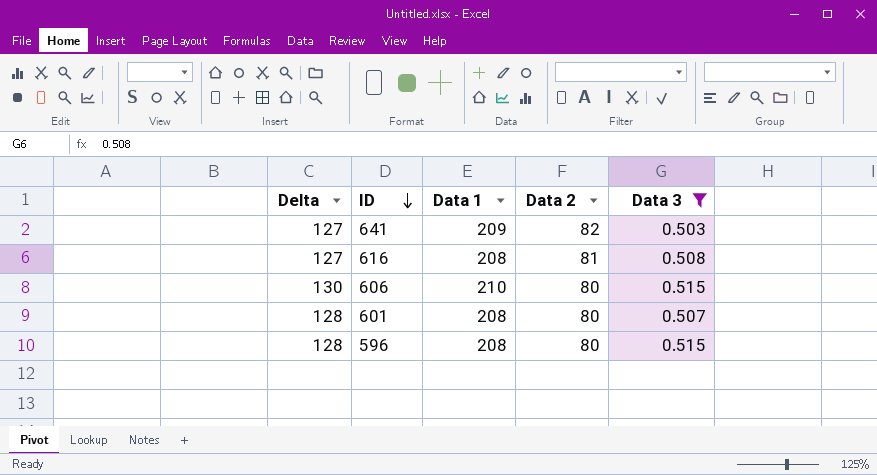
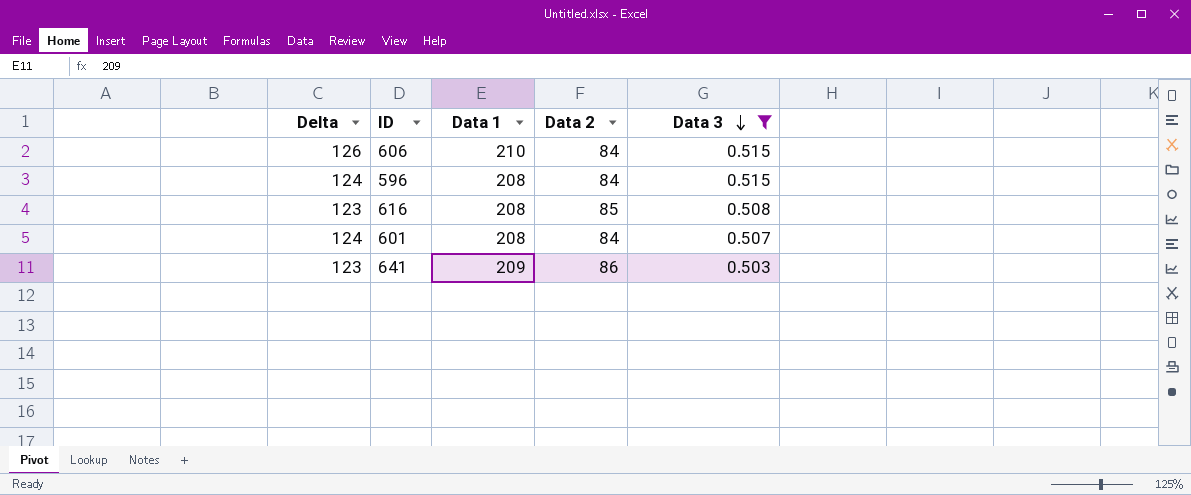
row order: ID descending -> Data 3 descending
606 | Delta: 130 -> 126
606 | Data 2: 80 -> 84
596 | Delta: 128 -> 124
596 | Data 2: 80 -> 84
616 | Delta: 127 -> 123
616 | Data 2: 81 -> 85
601 | Delta: 128 -> 124
601 | Data 2: 80 -> 84
641 | Delta: 127 -> 123
641 | Data 2: 82 -> 86

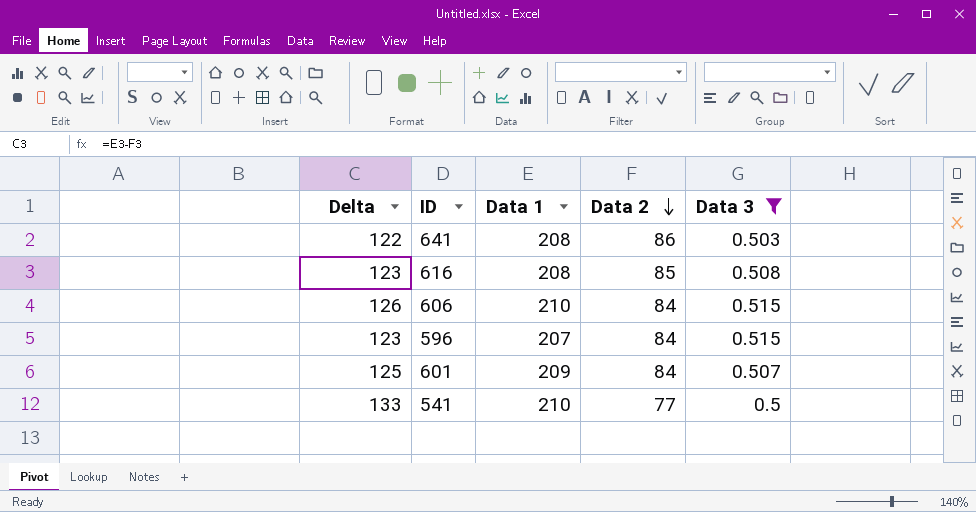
row order: Data 3 descending -> Data 2 descending
641 | Delta: 123 -> 122
641 | Data 1: 209 -> 208
596 | Delta: 124 -> 123
596 | Data 1: 208 -> 207
601 | Delta: 124 -> 125
601 | Data 1: 208 -> 209
row 541: none -> 133 | 210 | 77 | 0.5

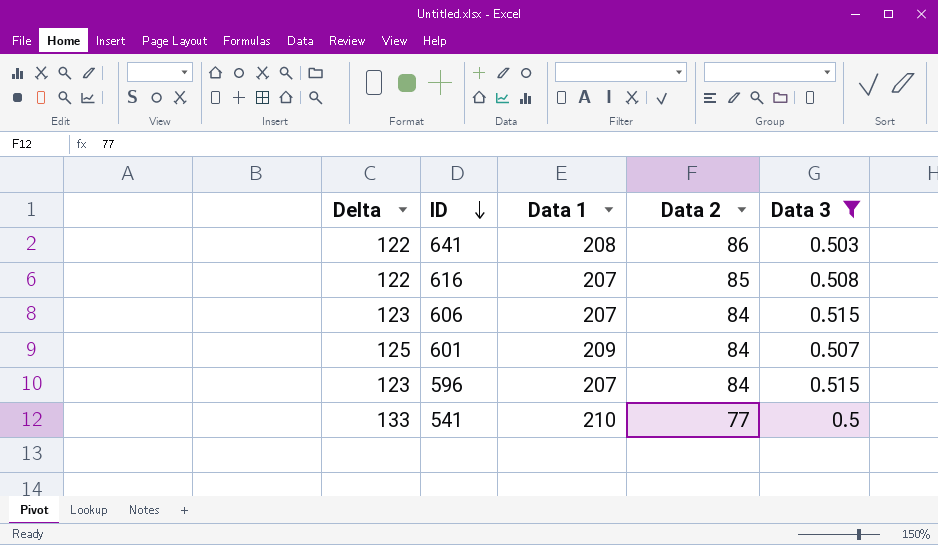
row order: Data 2 descending -> ID descending
616 | Delta: 123 -> 122
616 | Data 1: 208 -> 207
606 | Delta: 126 -> 123
606 | Data 1: 210 -> 207

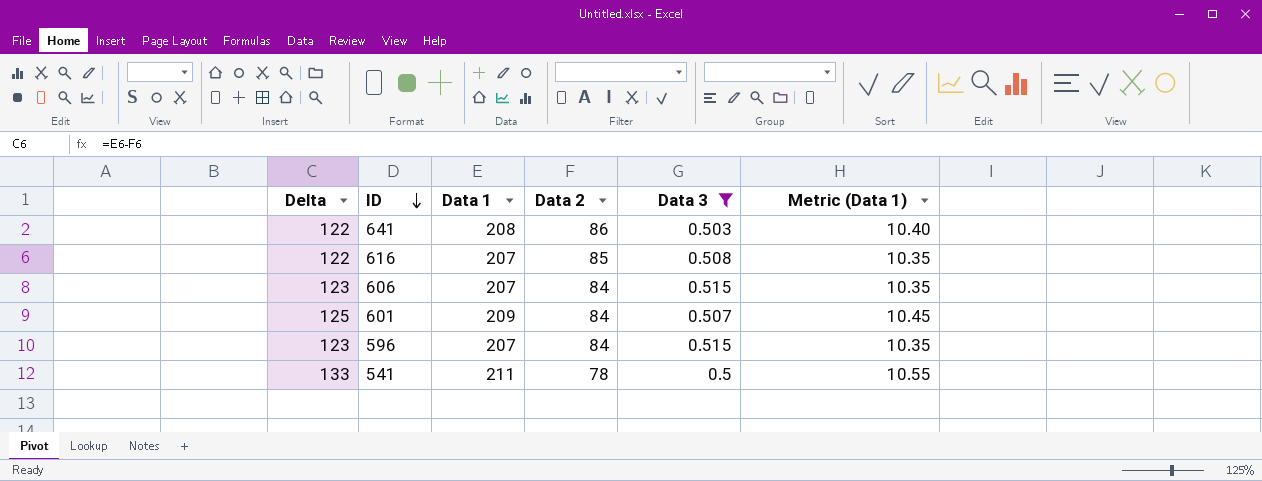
column Metric (Data 1) | formula: none -> [Data 1] * 0.05
541 | Data 1: 210 -> 211
541 | Data 2: 77 -> 78

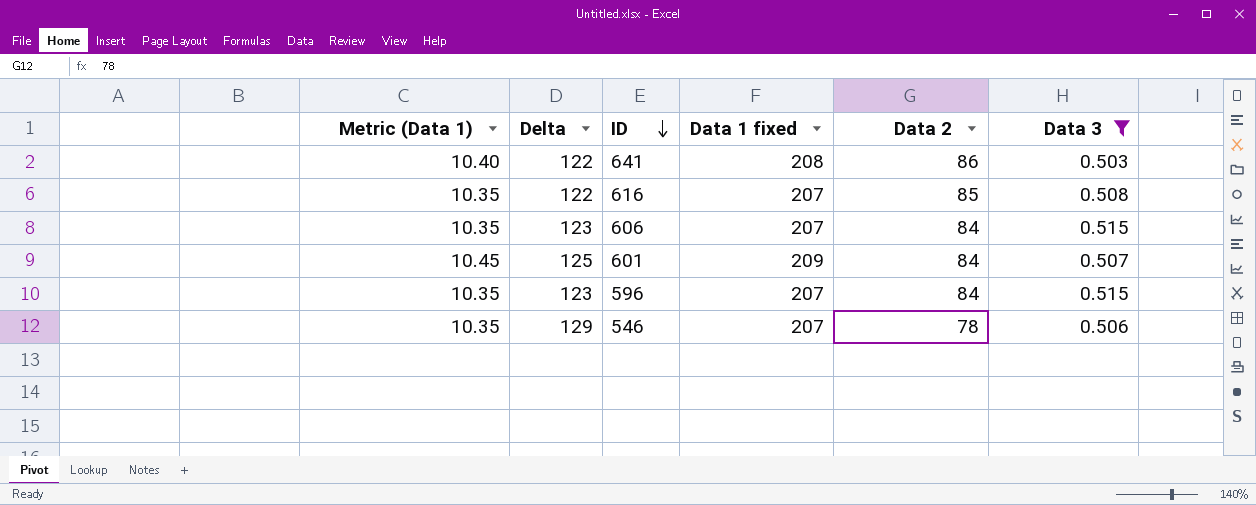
column Metric (Data 1) | position: 6 -> 1
column name: Data 1 -> Data 1 fixed
row 541: 133 | 211 | 78 | 0.5 | 10.55 -> none
row 546: none -> 10.35 | 129 | 207 | 78 | 0.506

